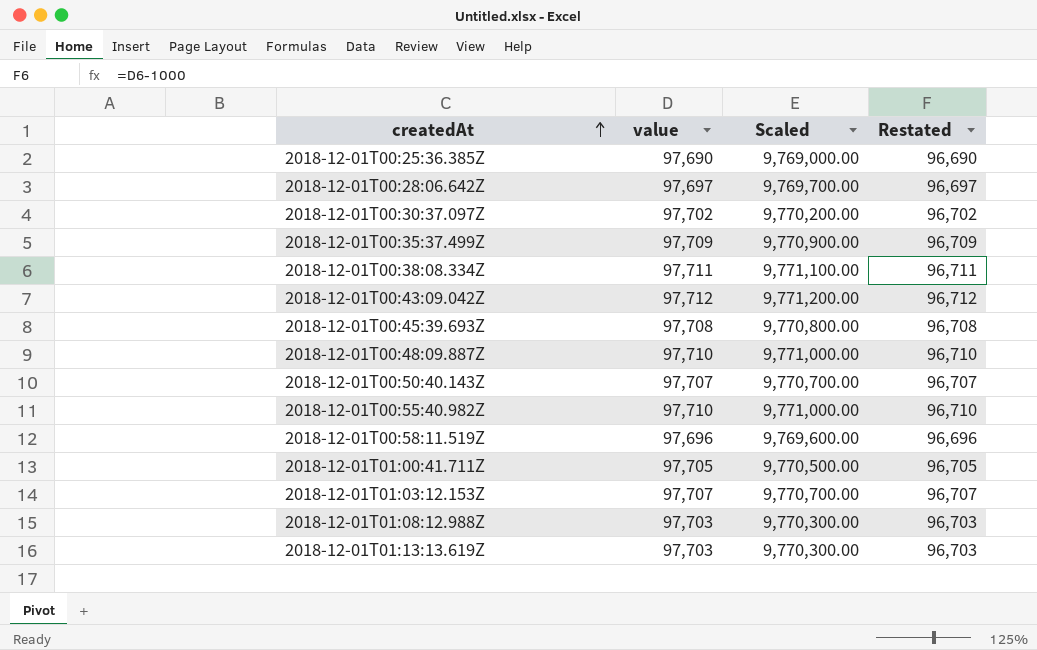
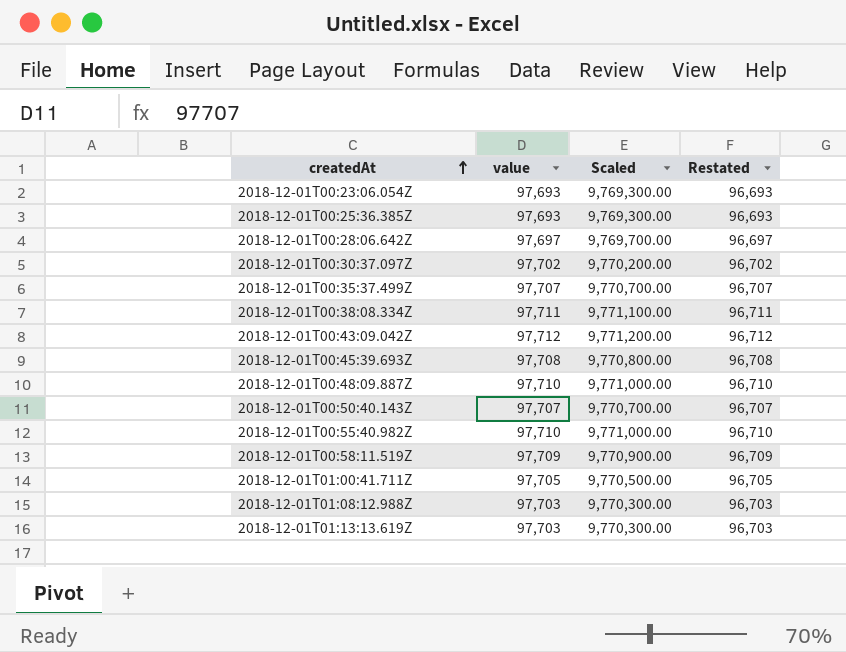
row 2018-12-01T01:03:12.153Z: 97,707 | 9,770,700.00 | 96,707 -> none
row 2018-12-01T00:23:06.054Z: none -> 97,693 | 9,769,300.00 | 96,693
2018-12-01T00:25:36.385Z | value: 97,690 -> 97,693
2018-12-01T00:25:36.385Z | Scaled: 9,769,000.00 -> 9,769,300.00
2018-12-01T00:25:36.385Z | Restated: 96,690 -> 96,693
2018-12-01T00:35:37.499Z | value: 97,709 -> 97,707
2018-12-01T00:35:37.499Z | Scaled: 9,770,900.00 -> 9,770,700.00
2018-12-01T00:35:37.499Z | Restated: 96,709 -> 96,707
2018-12-01T00:58:11.519Z | value: 97,696 -> 97,709
2018-12-01T00:58:11.519Z | Scaled: 9,769,600.00 -> 9,770,900.00
2018-12-01T00:58:11.519Z | Restated: 96,696 -> 96,709

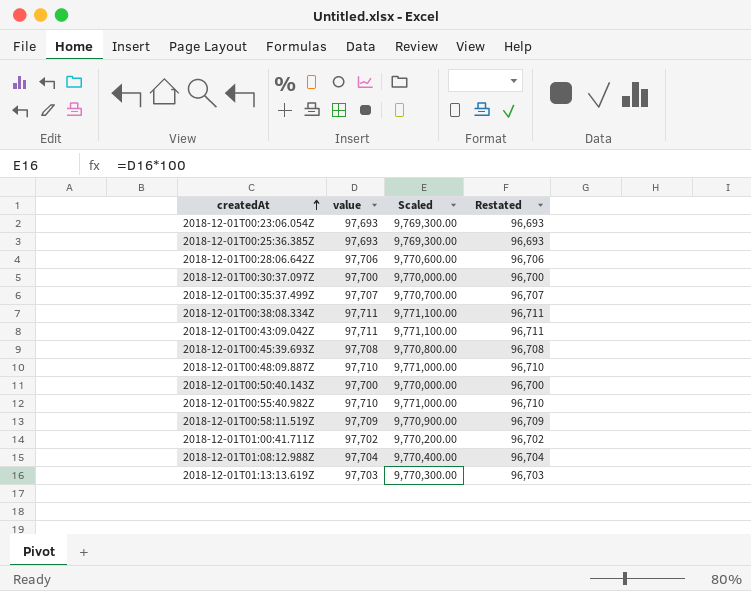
2018-12-01T00:28:06.642Z | value: 97,697 -> 97,706
2018-12-01T00:28:06.642Z | Scaled: 9,769,700.00 -> 9,770,600.00
2018-12-01T00:28:06.642Z | Restated: 96,697 -> 96,706
2018-12-01T00:30:37.097Z | value: 97,702 -> 97,700
2018-12-01T00:30:37.097Z | Scaled: 9,770,200.00 -> 9,770,000.00
2018-12-01T00:30:37.097Z | Restated: 96,702 -> 96,700
2018-12-01T00:43:09.042Z | value: 97,712 -> 97,711
2018-12-01T00:43:09.042Z | Scaled: 9,771,200.00 -> 9,771,100.00
2018-12-01T00:43:09.042Z | Restated: 96,712 -> 96,711
2018-12-01T00:50:40.143Z | value: 97,707 -> 97,700
2018-12-01T00:50:40.143Z | Scaled: 9,770,700.00 -> 9,770,000.00
2018-12-01T00:50:40.143Z | Restated: 96,707 -> 96,700
2018-12-01T01:00:41.711Z | value: 97,705 -> 97,702
2018-12-01T01:00:41.711Z | Scaled: 9,770,500.00 -> 9,770,200.00
2018-12-01T01:00:41.711Z | Restated: 96,705 -> 96,702
2018-12-01T01:08:12.988Z | value: 97,703 -> 97,704
2018-12-01T01:08:12.988Z | Scaled: 9,770,300.00 -> 9,770,400.00
2018-12-01T01:08:12.988Z | Restated: 96,703 -> 96,704

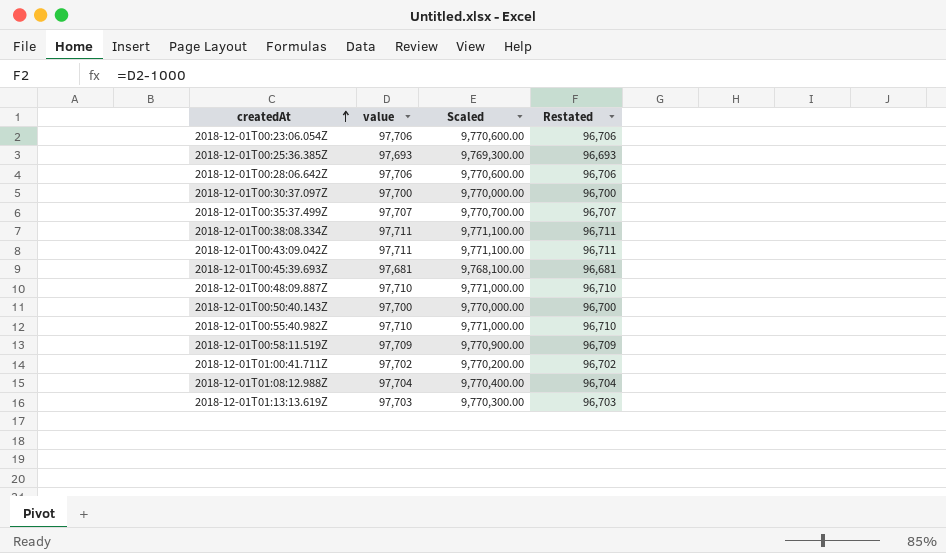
2018-12-01T00:23:06.054Z | value: 97,693 -> 97,706
2018-12-01T00:23:06.054Z | Scaled: 9,769,300.00 -> 9,770,600.00
2018-12-01T00:23:06.054Z | Restated: 96,693 -> 96,706
2018-12-01T00:45:39.693Z | value: 97,708 -> 97,681
2018-12-01T00:45:39.693Z | Scaled: 9,770,800.00 -> 9,768,100.00
2018-12-01T00:45:39.693Z | Restated: 96,708 -> 96,681

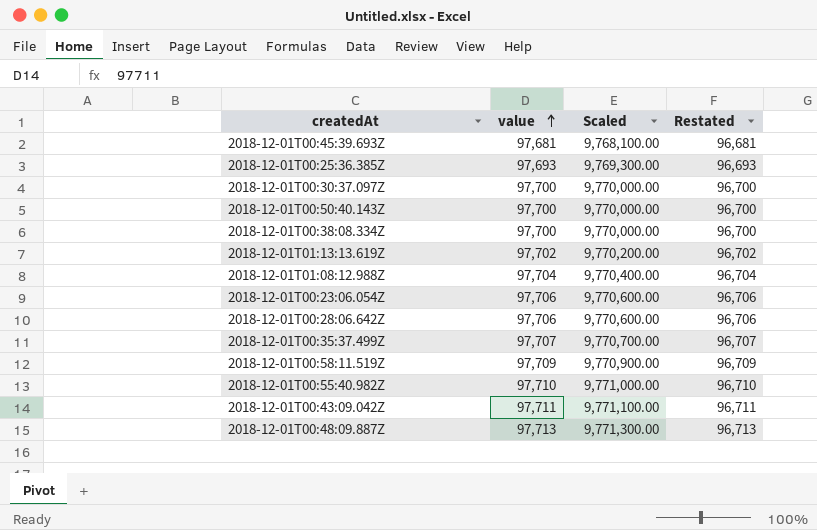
row order: createdAt ascending -> value ascending
row 2018-12-01T01:00:41.711Z: 97,702 | 9,770,200.00 | 96,702 -> none
2018-12-01T00:38:08.334Z | value: 97,711 -> 97,700
2018-12-01T00:38:08.334Z | Scaled: 9,771,100.00 -> 9,770,000.00
2018-12-01T00:38:08.334Z | Restated: 96,711 -> 96,700
2018-12-01T01:13:13.619Z | value: 97,703 -> 97,702
2018-12-01T01:13:13.619Z | Scaled: 9,770,300.00 -> 9,770,200.00
2018-12-01T01:13:13.619Z | Restated: 96,703 -> 96,702
2018-12-01T00:48:09.887Z | value: 97,710 -> 97,713
2018-12-01T00:48:09.887Z | Scaled: 9,771,000.00 -> 9,771,300.00
2018-12-01T00:48:09.887Z | Restated: 96,710 -> 96,713

